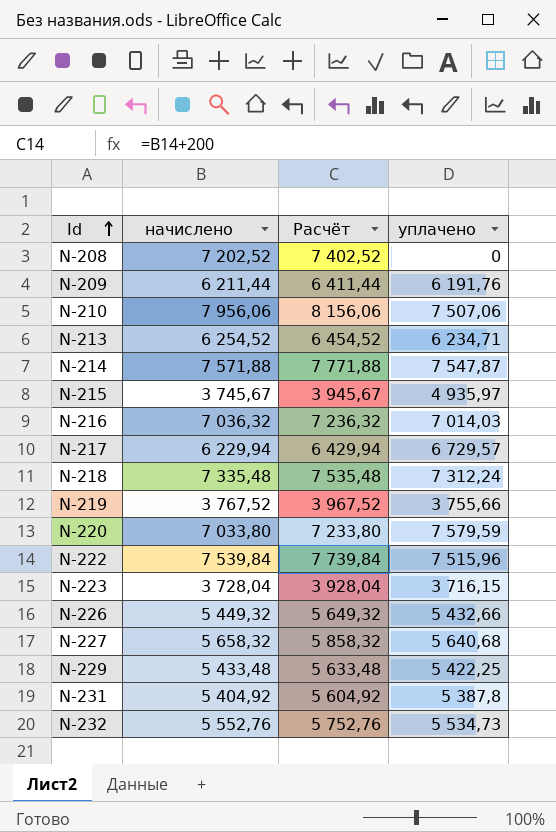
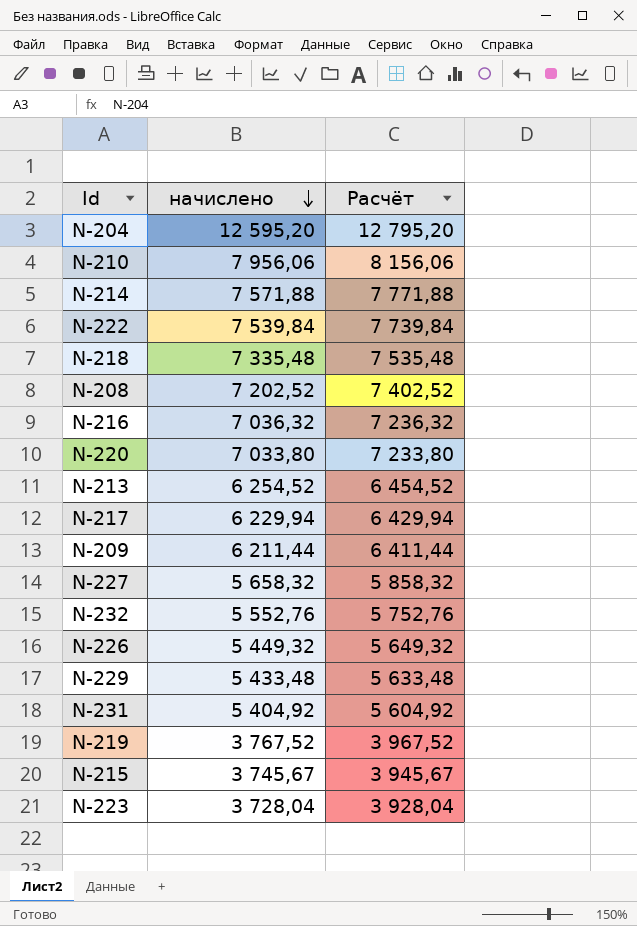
row order: Id ascending -> начислено descending
column уплачено | position: 4 -> none
row N-204: none -> 12 595,20 | 12 795,20

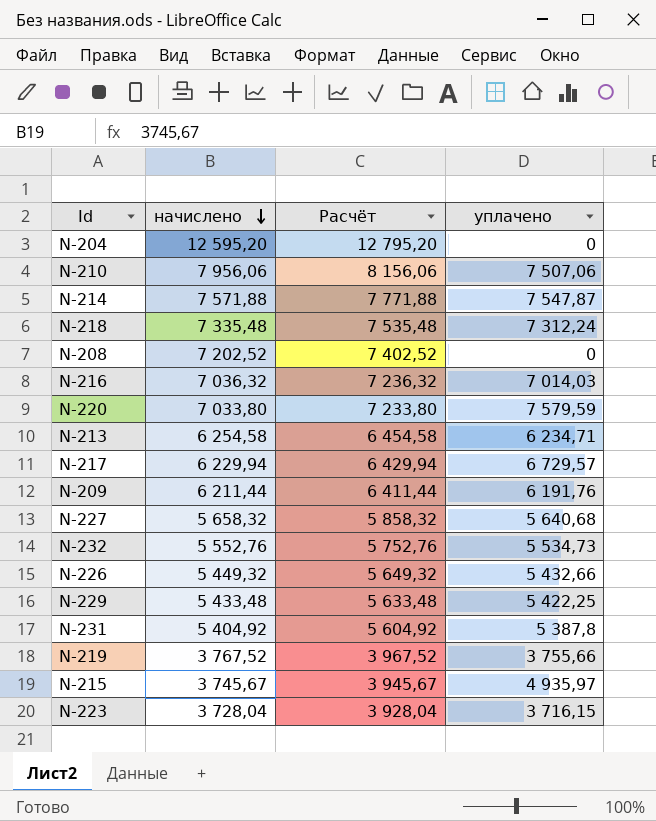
column уплачено | position: none -> 4
row N-222: 7 539,84 | 7 739,84 -> none
N-213 | начислено: 6 254,52 -> 6 254,58
N-213 | Расчёт: 6 454,52 -> 6 454,58

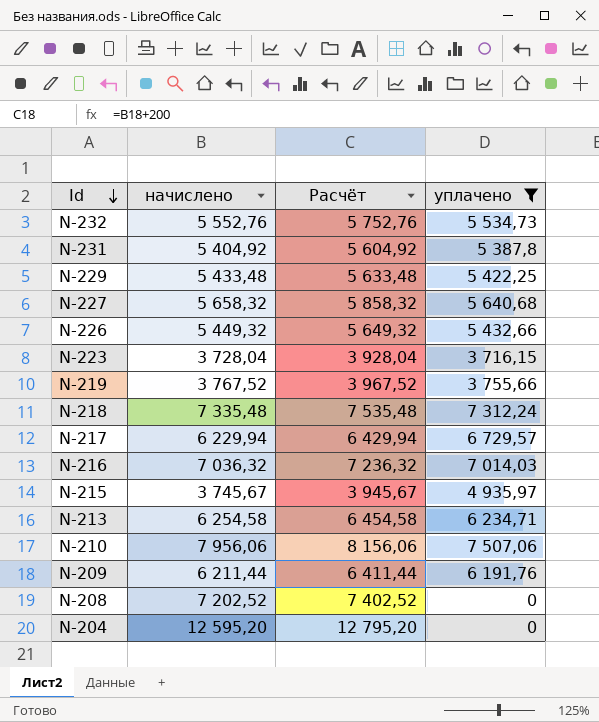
filter: none -> уплачено <= 7 507,06
row order: начислено descending -> Id descending

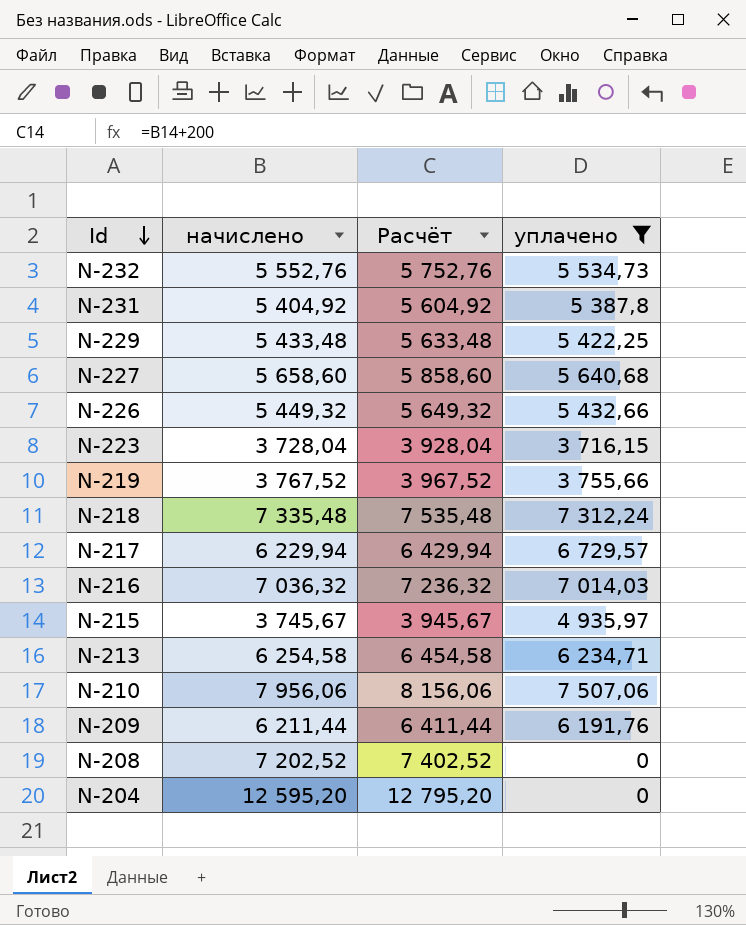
N-227 | начислено: 5 658,32 -> 5 658,60
N-227 | Расчёт: 5 858,32 -> 5 858,60

